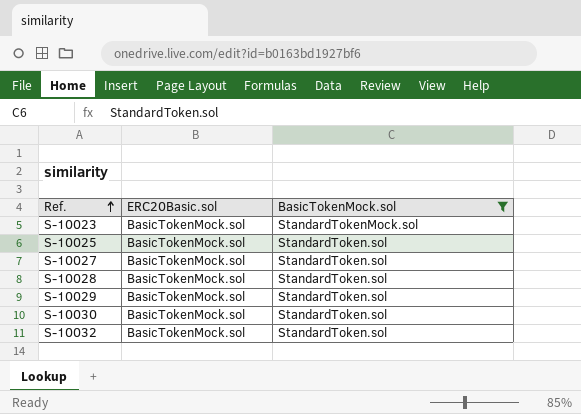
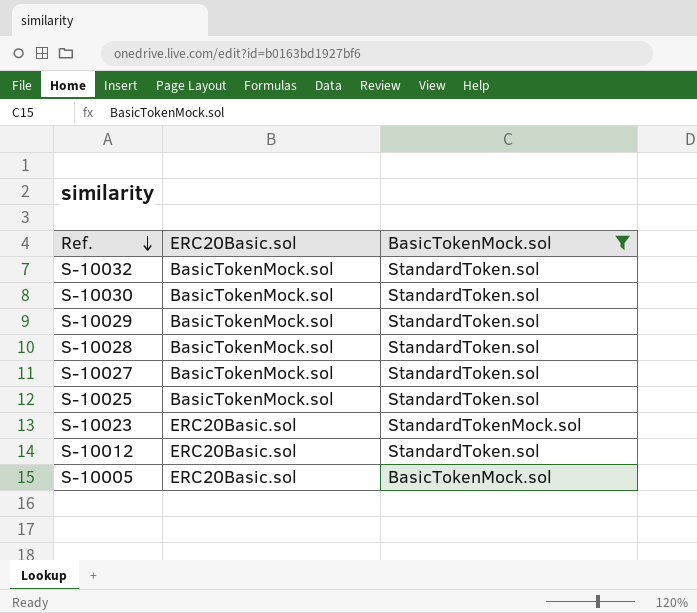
row order: Ref. ascending -> Ref. descending
S-10023 | ERC20Basic.sol: BasicTokenMock.sol -> ERC20Basic.sol
row S-10012: none -> ERC20Basic.sol | StandardToken.sol
row S-10005: none -> ERC20Basic.sol | BasicTokenMock.sol

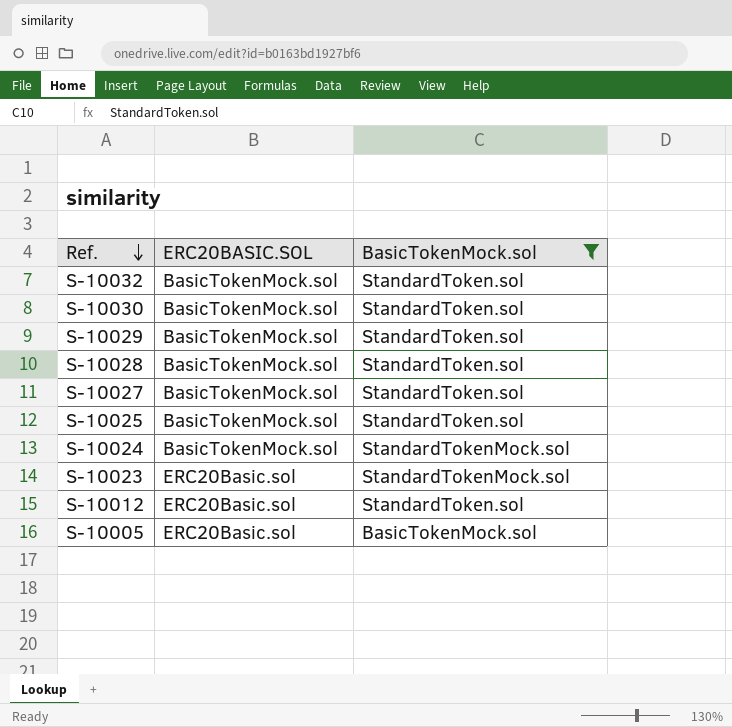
column name: ERC20Basic.sol -> ERC20BASIC.SOL
row S-10024: none -> BasicTokenMock.sol | StandardTokenMock.sol

